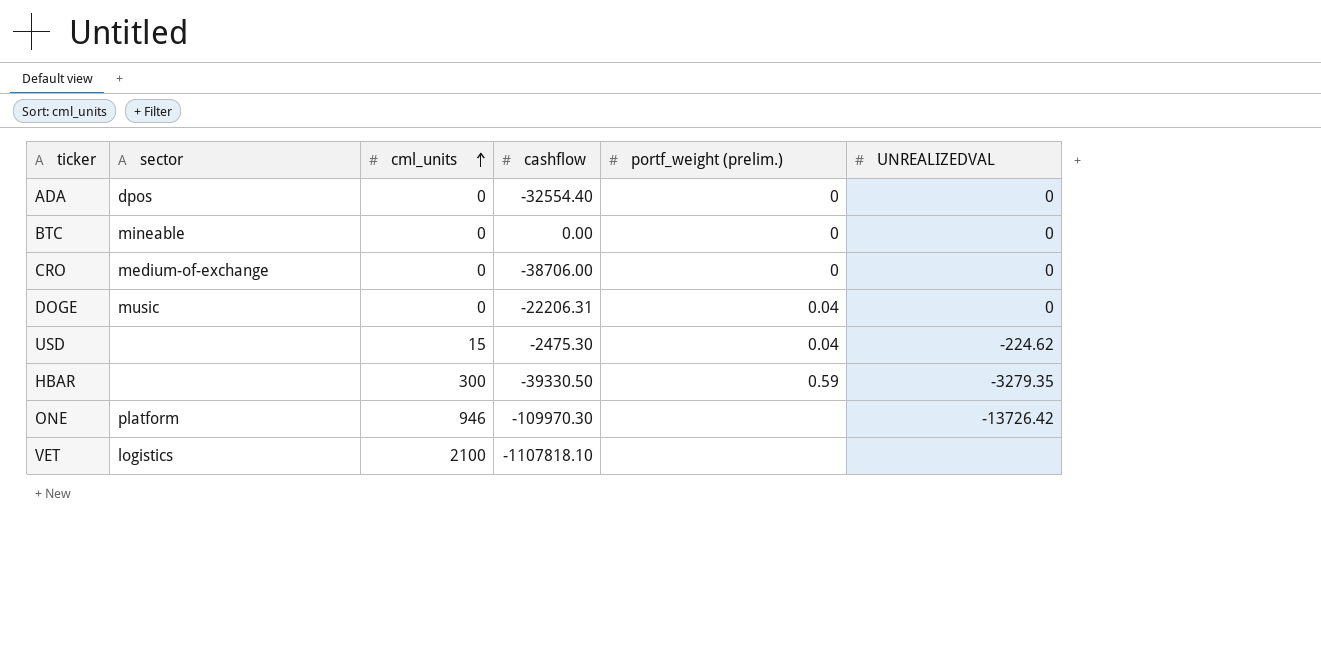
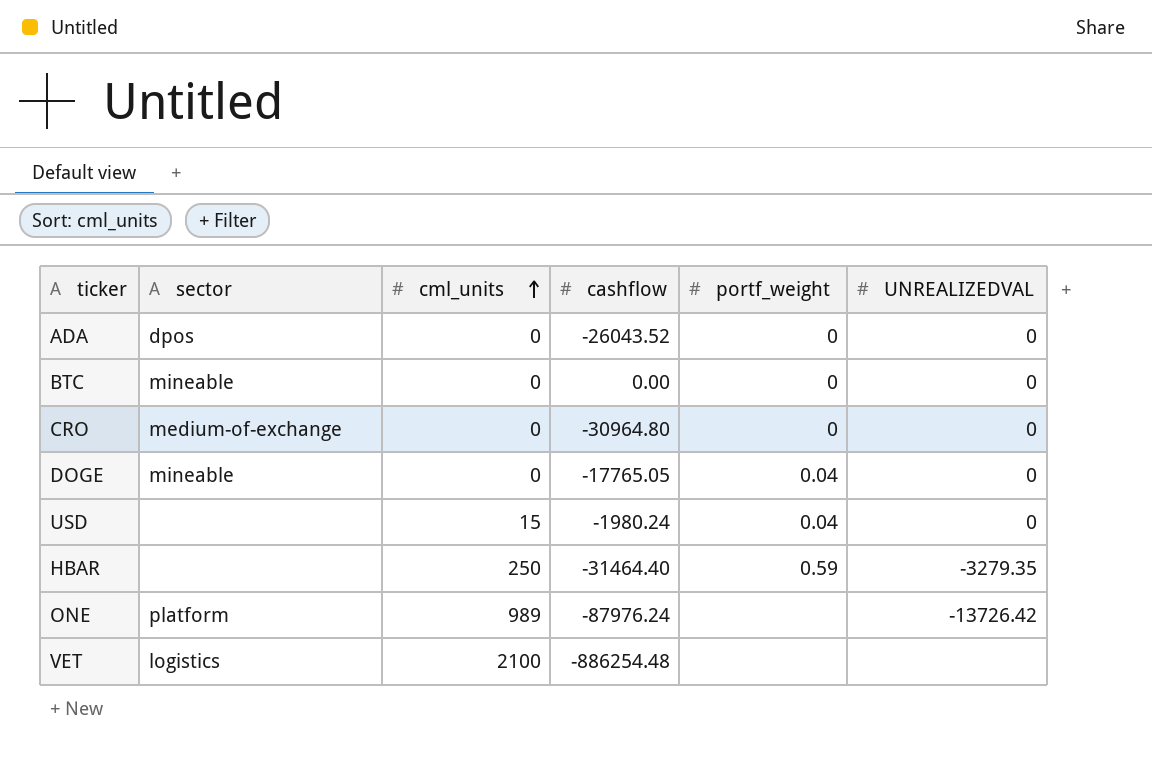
column name: portf_weight (prelim.) -> portf_weight
ADA | cashflow: -32554.40 -> -26043.52
CRO | cashflow: -38706.00 -> -30964.80
DOGE | sector: music -> mineable
DOGE | cashflow: -22206.31 -> -17765.05
USD | cashflow: -2475.30 -> -1980.24
USD | UNREALIZEDVAL: -224.62 -> 0
HBAR | cml_units: 300 -> 250
HBAR | cashflow: -39330.50 -> -31464.40
ONE | cml_units: 946 -> 989
ONE | cashflow: -109970.30 -> -87976.24
VET | cashflow: -1107818.10 -> -886254.48

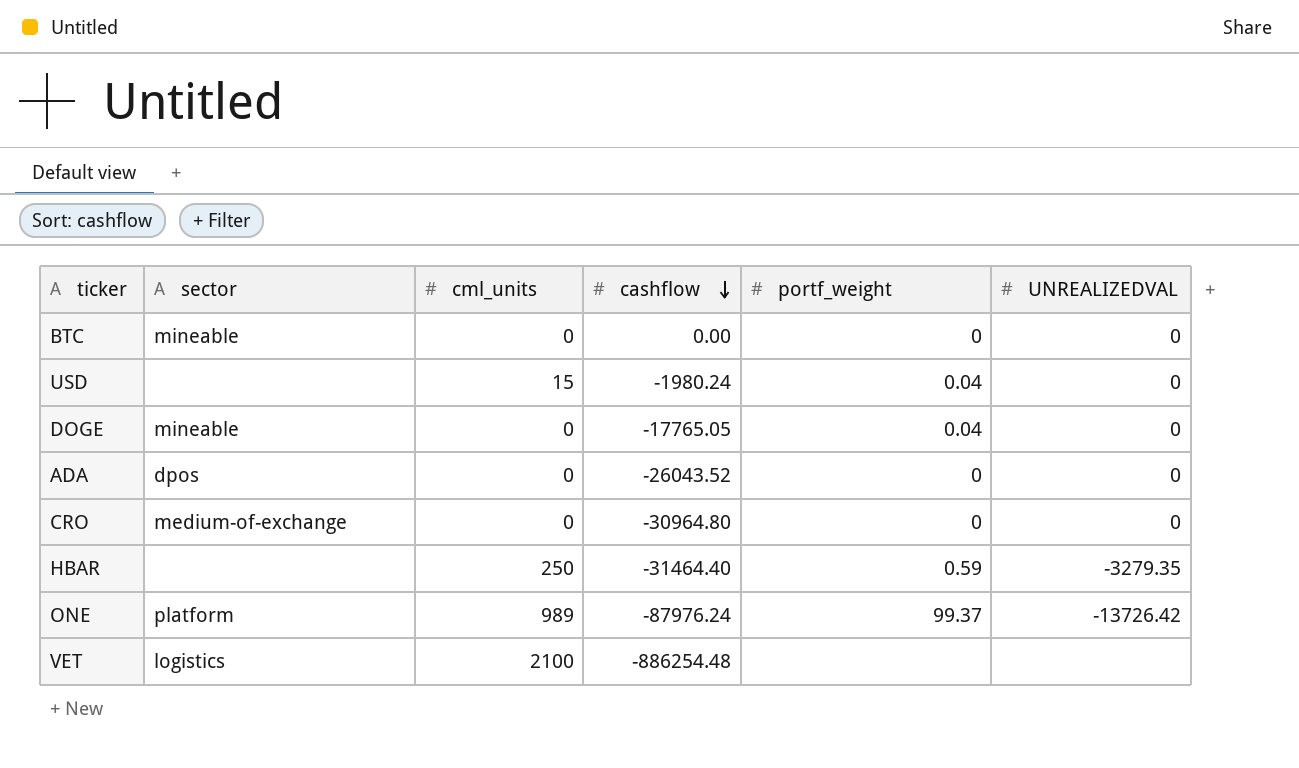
row order: cml_units ascending -> cashflow descending
ONE | portf_weight: none -> 99.37

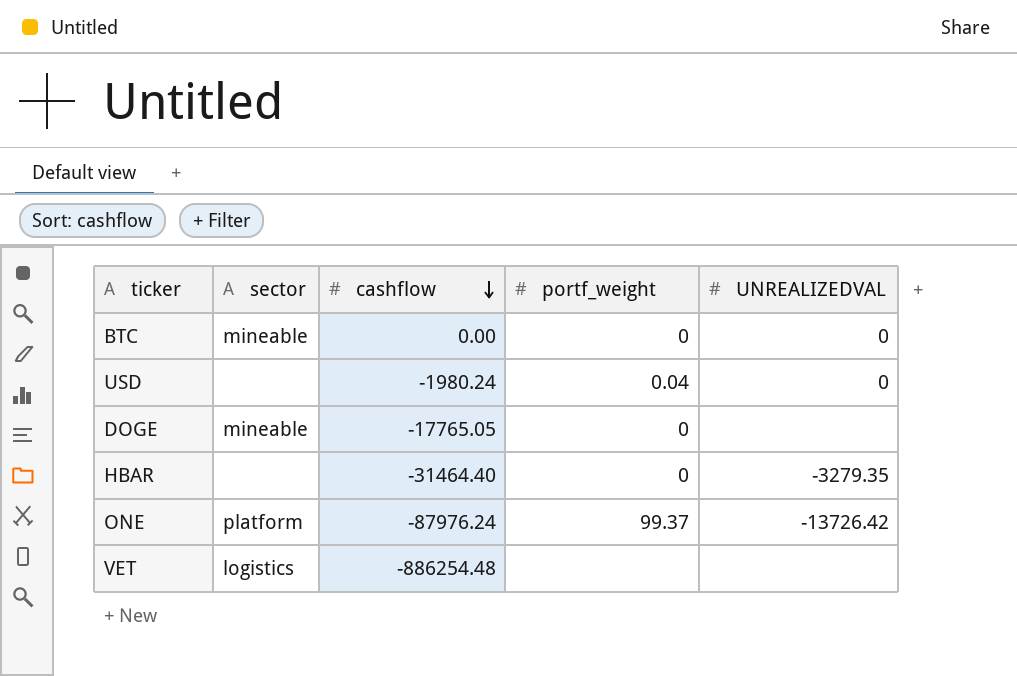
column cml_units | position: 3 -> none
row ADA: dpos | 0 | -26043.52 | 0 | 0 -> none
row CRO: medium-of-exchange | 0 | -30964.80 | 0 | 0 -> none
DOGE | portf_weight: 0.04 -> 0
DOGE | UNREALIZEDVAL: 0 -> none
HBAR | portf_weight: 0.59 -> 0

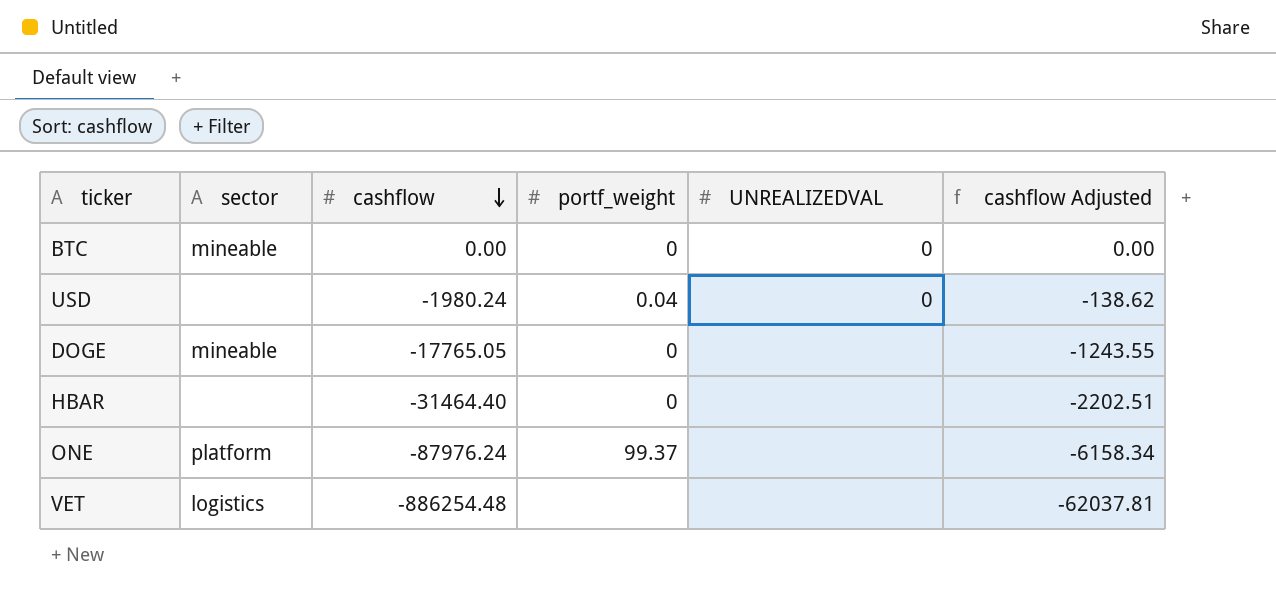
column cashflow Adjusted | formula: none -> [cashflow] * 0.07
HBAR | UNREALIZEDVAL: -3279.35 -> none
ONE | UNREALIZEDVAL: -13726.42 -> none

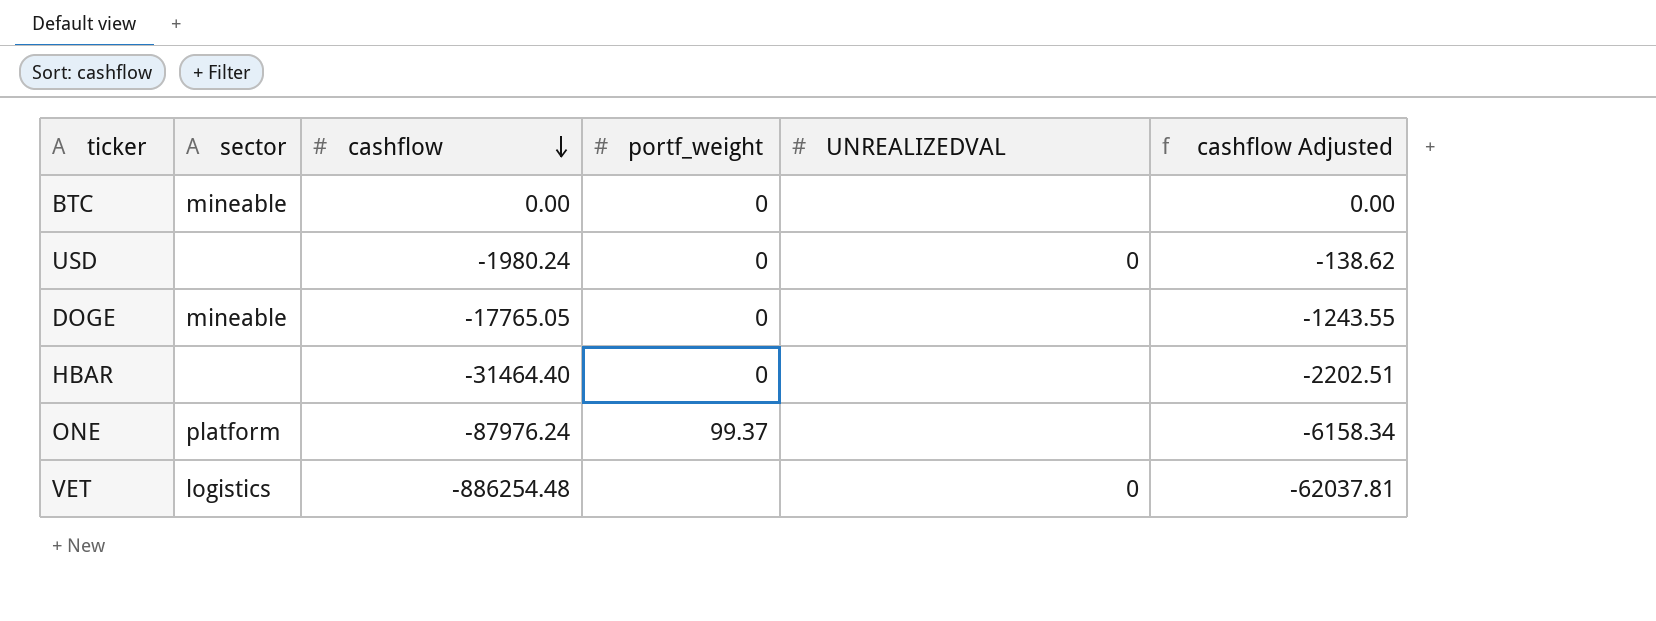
BTC | UNREALIZEDVAL: 0 -> none
USD | portf_weight: 0.04 -> 0
VET | UNREALIZEDVAL: none -> 0

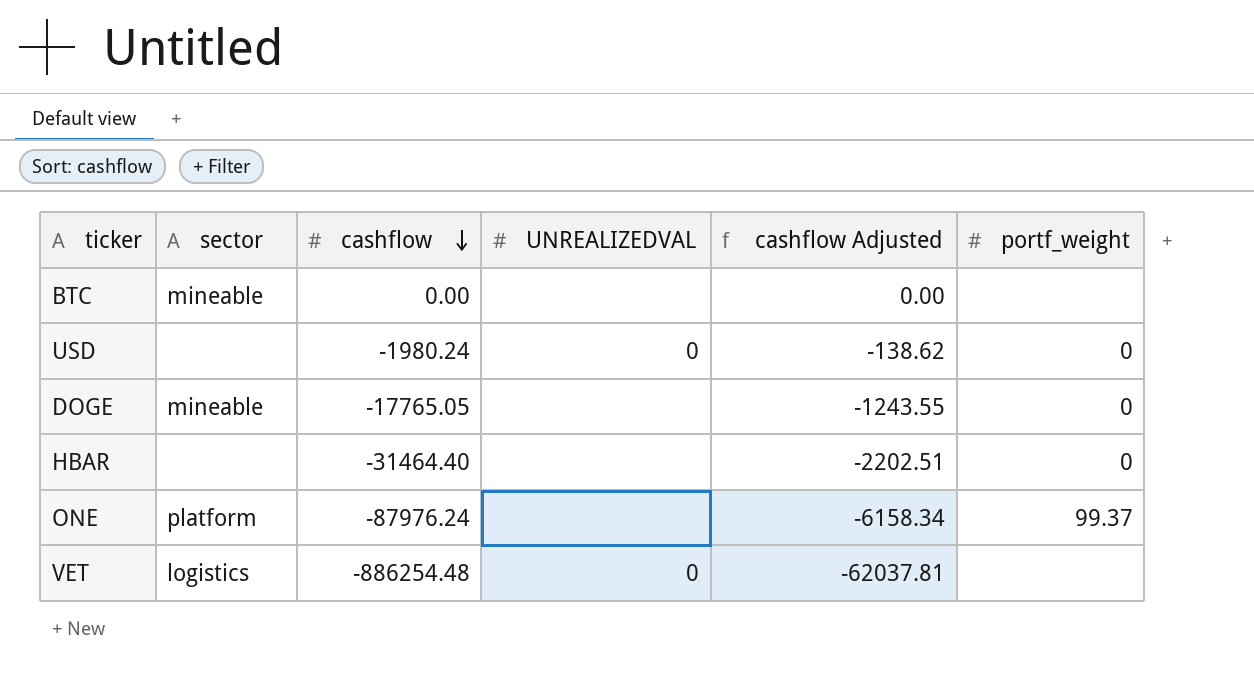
column portf_weight | position: 4 -> 6
BTC | portf_weight: 0 -> none

